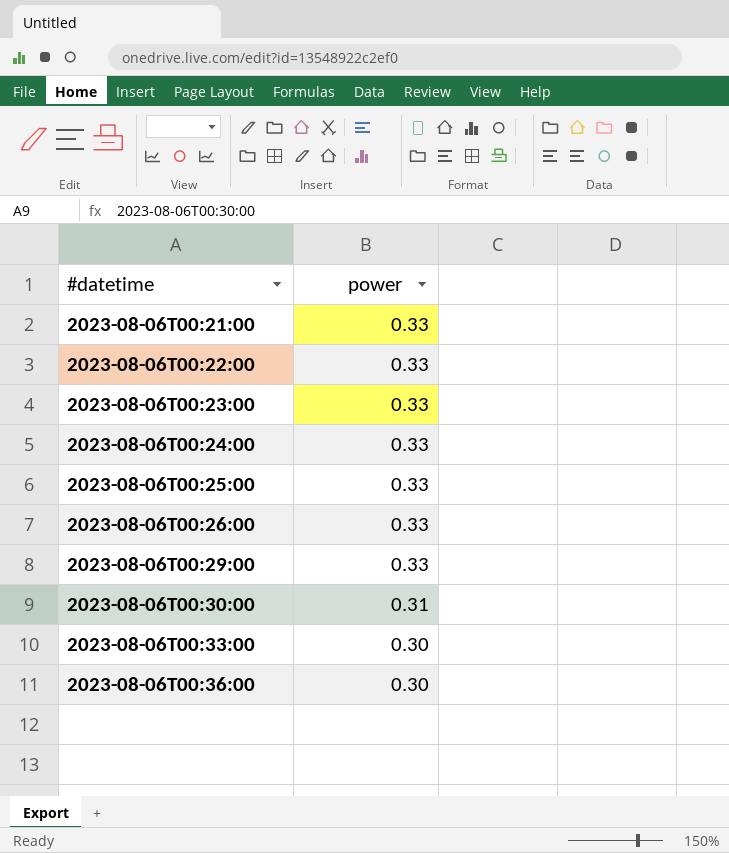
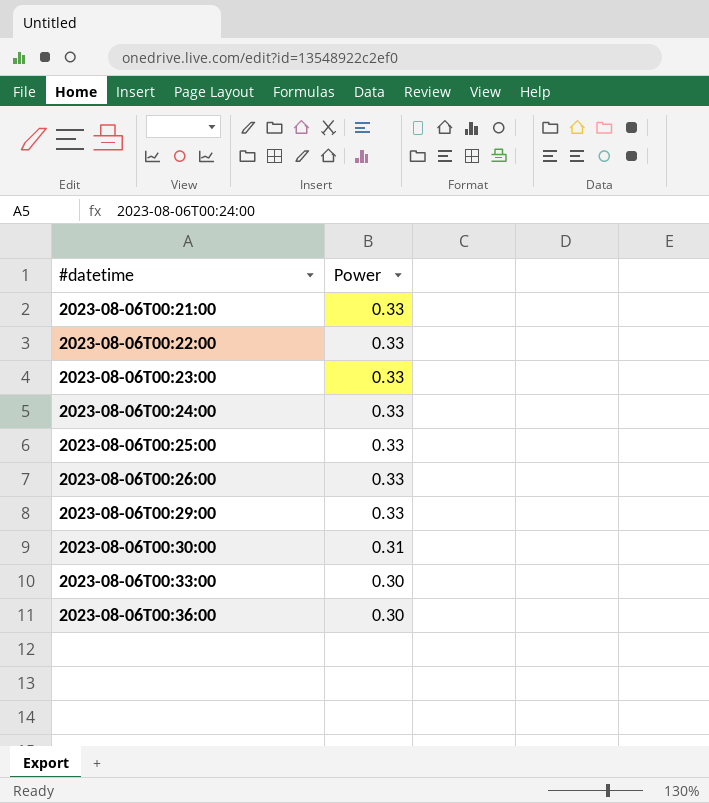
column name: power -> Power

